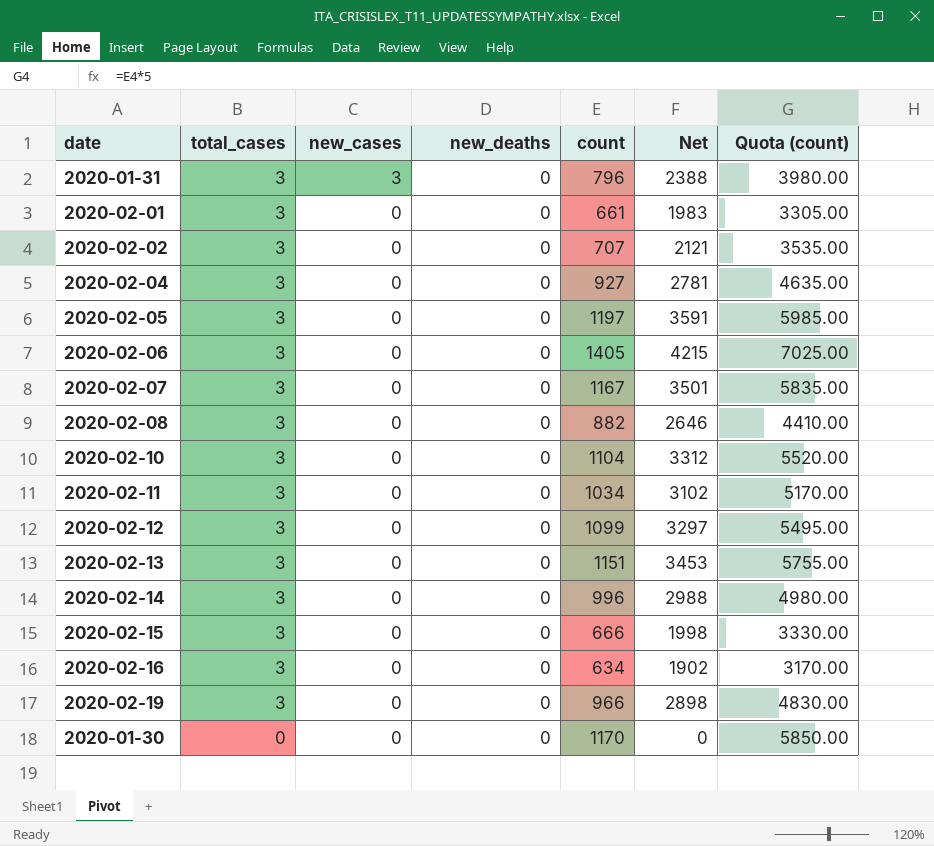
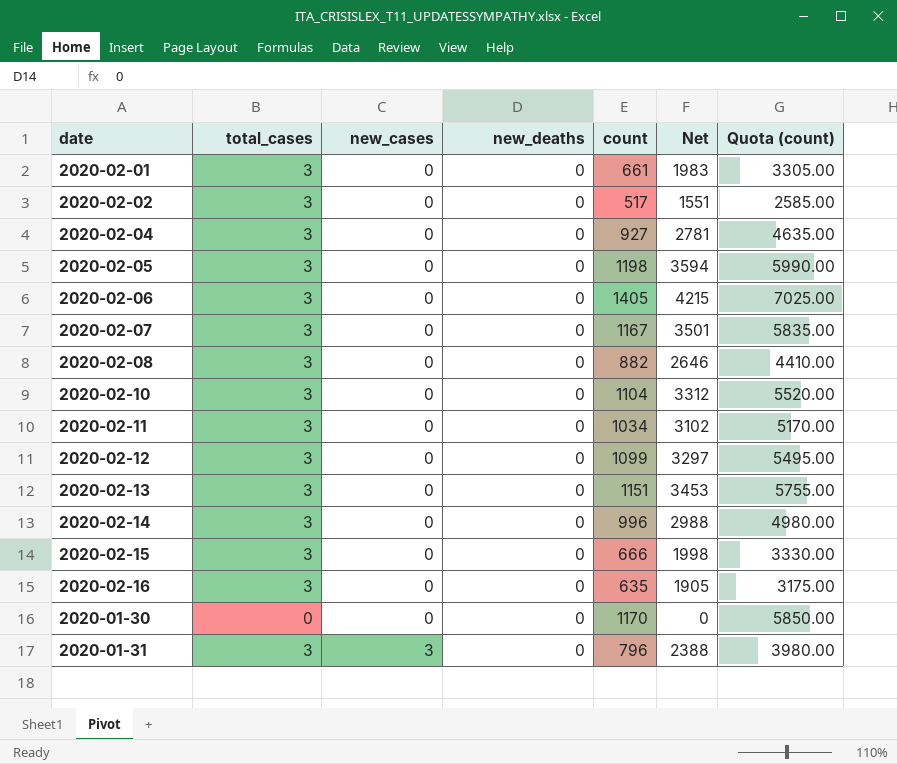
row order: total_cases descending -> new_cases ascending
row 2020-02-19: 3 | 0 | 0 | 966 | 2898 | 4830.00 -> none
2020-02-02 | count: 707 -> 517
2020-02-02 | Net: 2121 -> 1551
2020-02-02 | Quota (count): 3535.00 -> 2585.00
2020-02-05 | count: 1197 -> 1198
2020-02-05 | Net: 3591 -> 3594
2020-02-05 | Quota (count): 5985.00 -> 5990.00
2020-02-16 | count: 634 -> 635
2020-02-16 | Net: 1902 -> 1905
2020-02-16 | Quota (count): 3170.00 -> 3175.00

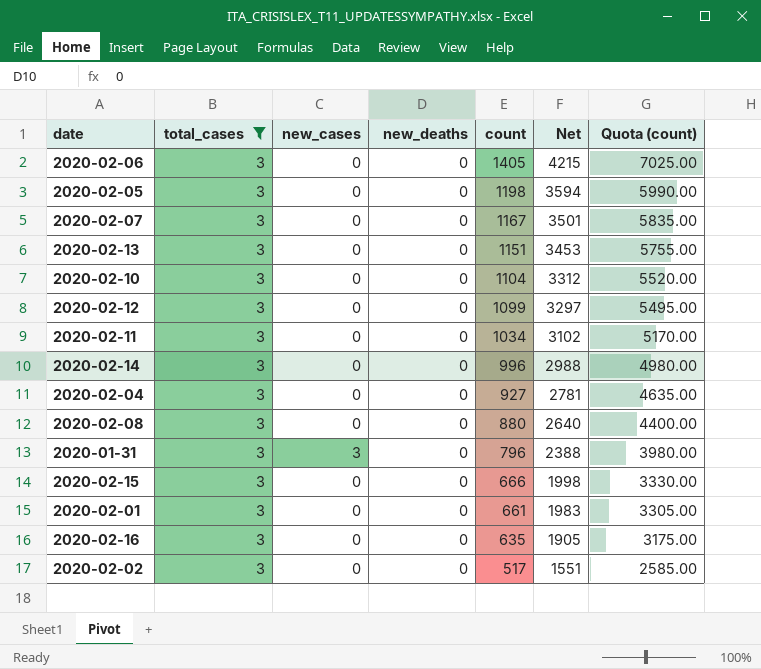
filter: none -> total_cases = 3
row order: new_cases ascending -> count descending
2020-02-08 | count: 882 -> 880
2020-02-08 | Net: 2646 -> 2640
2020-02-08 | Quota (count): 4410.00 -> 4400.00

